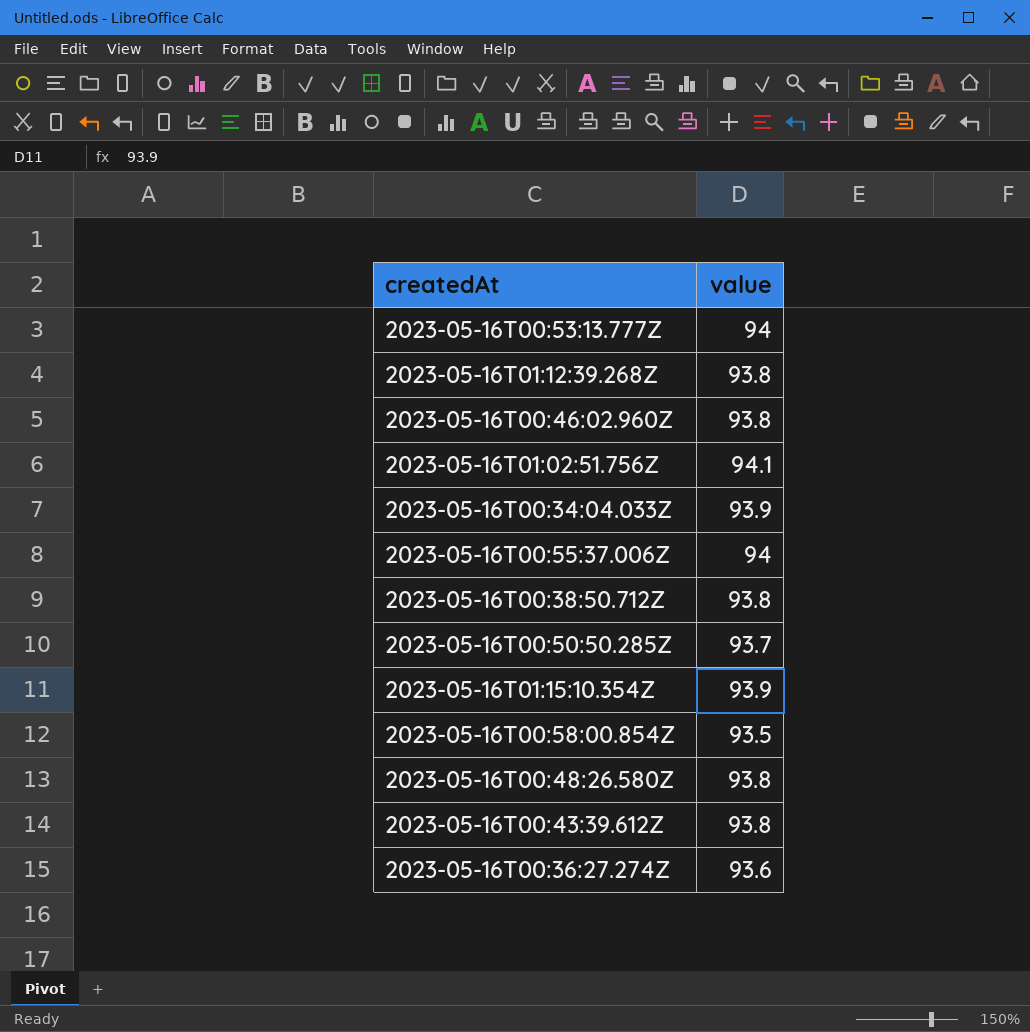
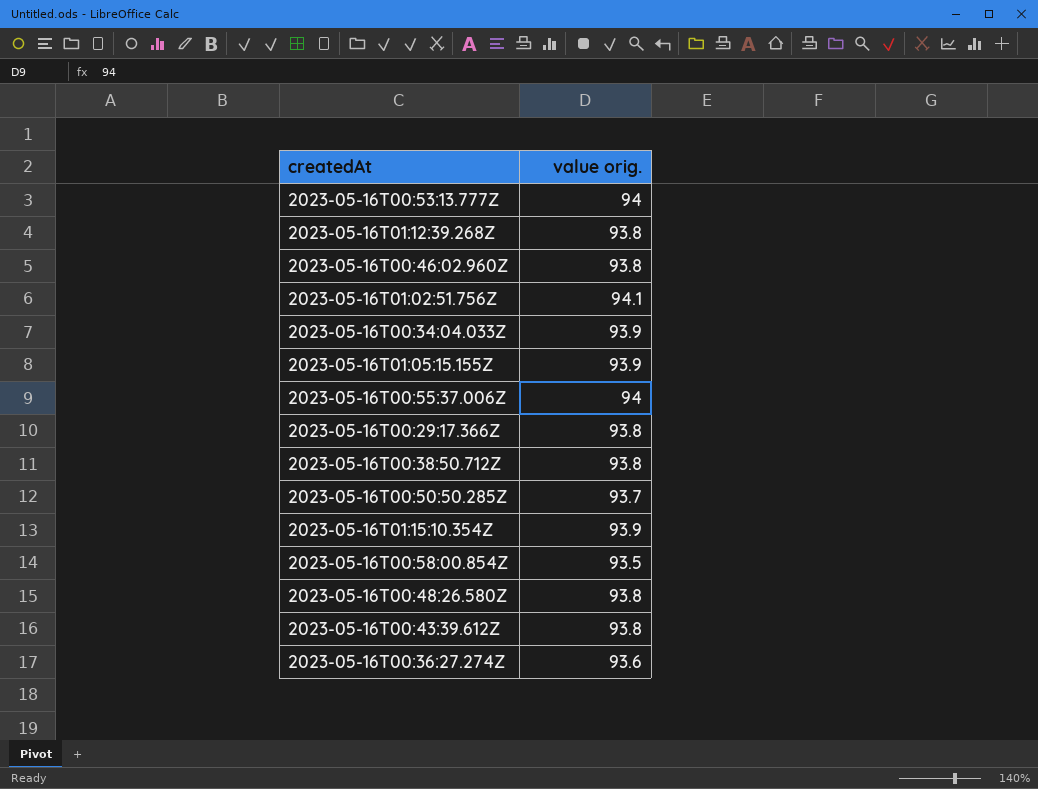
column name: value -> value orig.
row 2023-05-16T01:05:15.155Z: none -> 93.9
row 2023-05-16T00:29:17.366Z: none -> 93.8

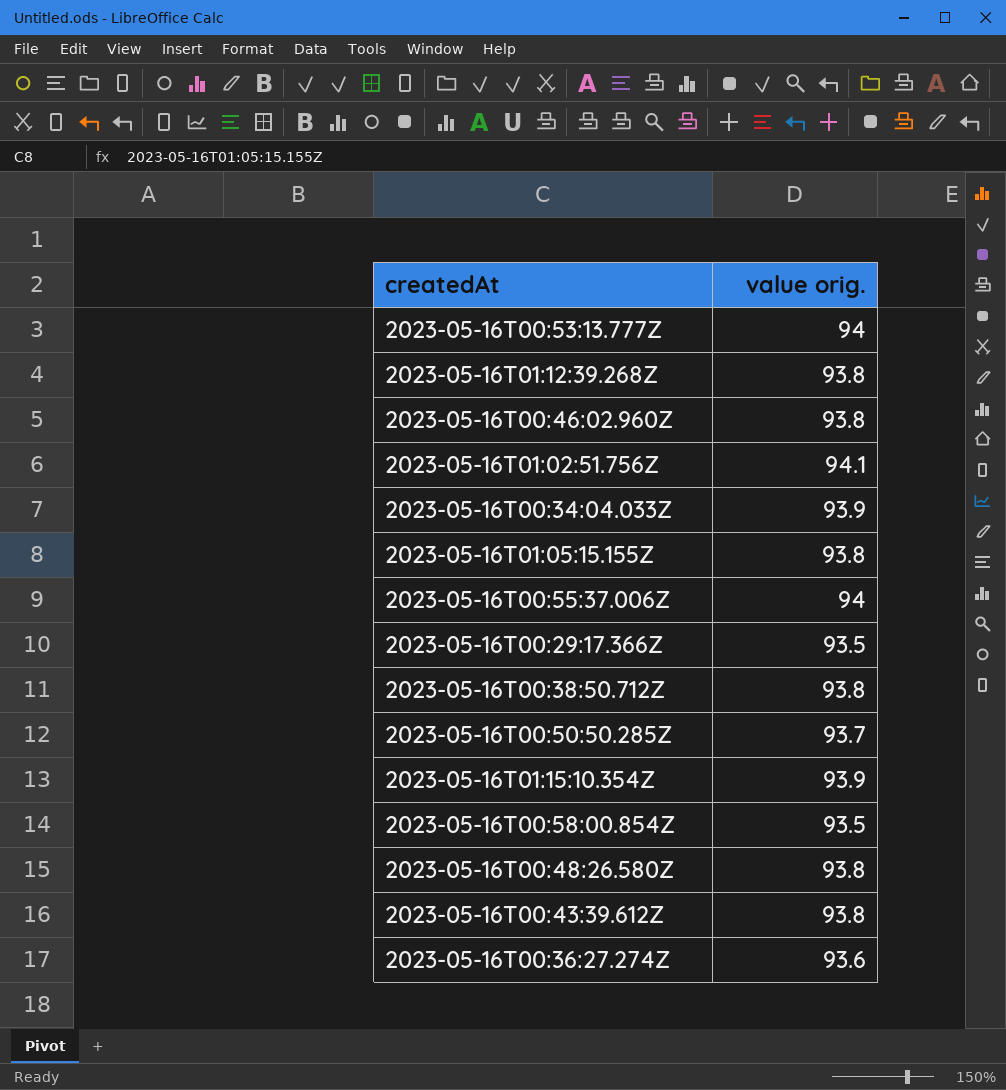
2023-05-16T01:05:15.155Z | value orig.: 93.9 -> 93.8
2023-05-16T00:29:17.366Z | value orig.: 93.8 -> 93.5

